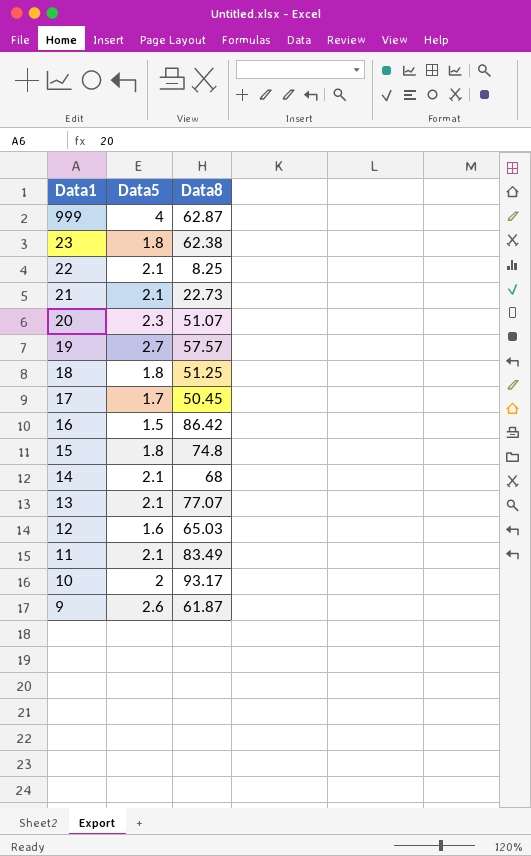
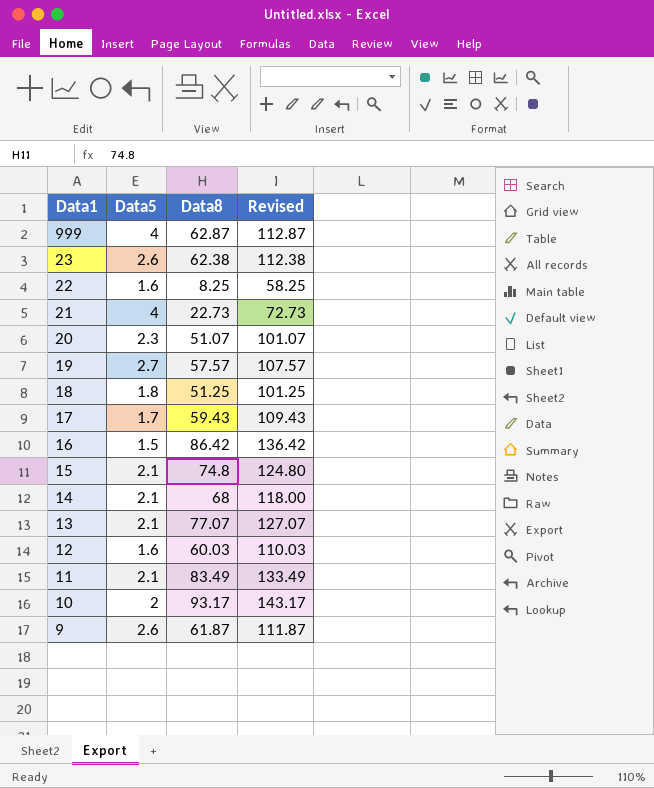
column Revised | formula: none -> [Data8] + 50
23 | Data5: 1.8 -> 2.6
22 | Data5: 2.1 -> 1.6
21 | Data5: 2.1 -> 4
17 | Data8: 50.45 -> 59.43
15 | Data5: 1.8 -> 2.1
12 | Data8: 65.03 -> 60.03

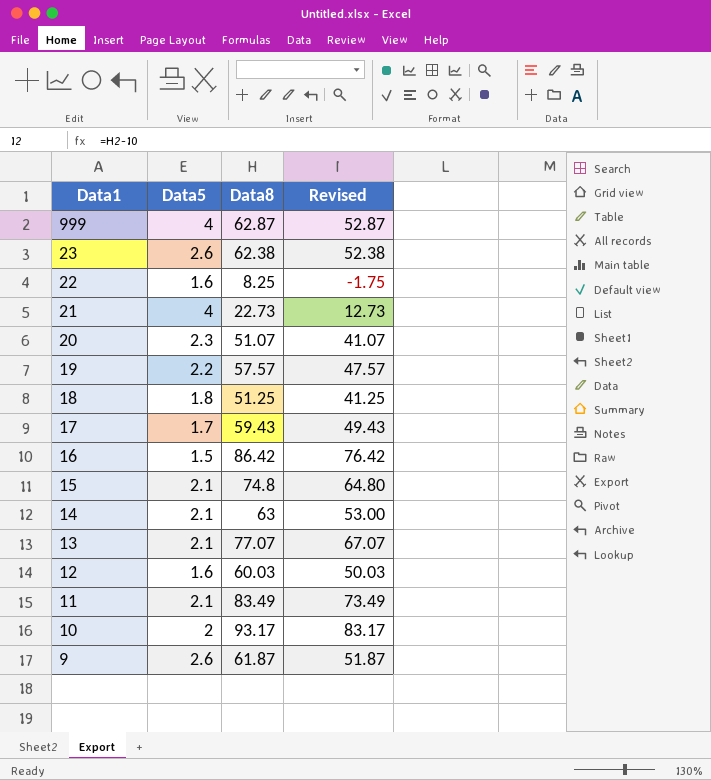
column Revised | formula: [Data8] + 50 -> [Data8] - 10
19 | Data5: 2.7 -> 2.2
14 | Data8: 68 -> 63

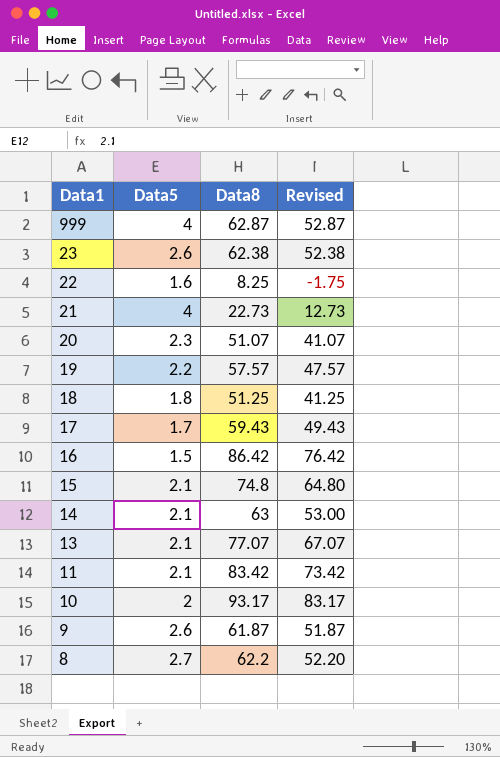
row 12: 1.6 | 60.03 | 50.03 -> none
11 | Data8: 83.49 -> 83.42
11 | Revised: 73.49 -> 73.42
row 8: none -> 2.7 | 62.2 | 52.20

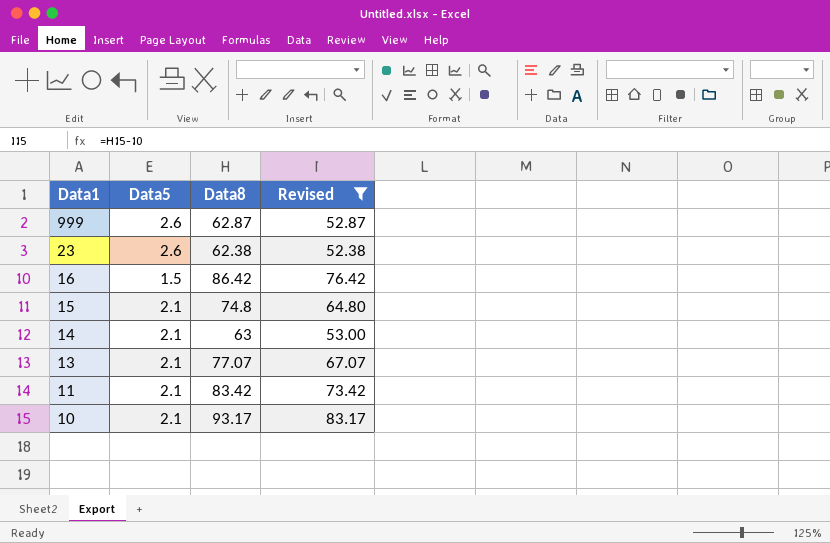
filter: none -> Revised >= 52.38
999 | Data5: 4 -> 2.6
10 | Data5: 2 -> 2.1

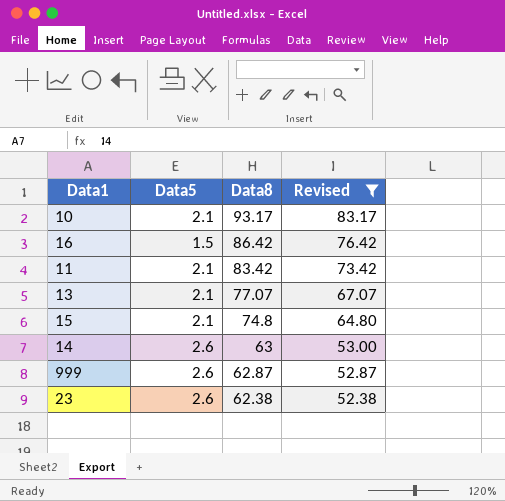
row order: Data1 descending -> Data8 descending
14 | Data5: 2.1 -> 2.6

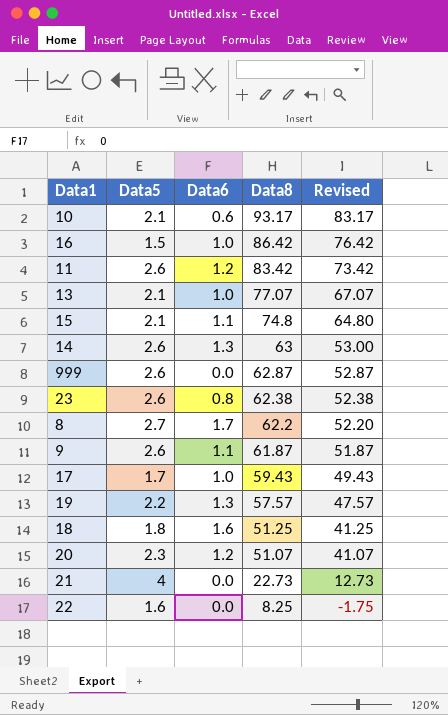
filter: Revised >= 52.38 -> none
column Data6 | position: none -> 3
11 | Data5: 2.1 -> 2.6

